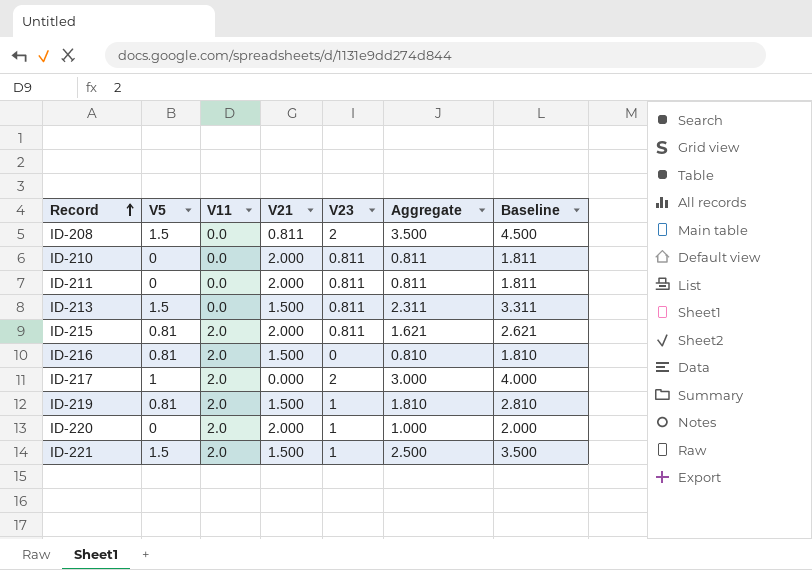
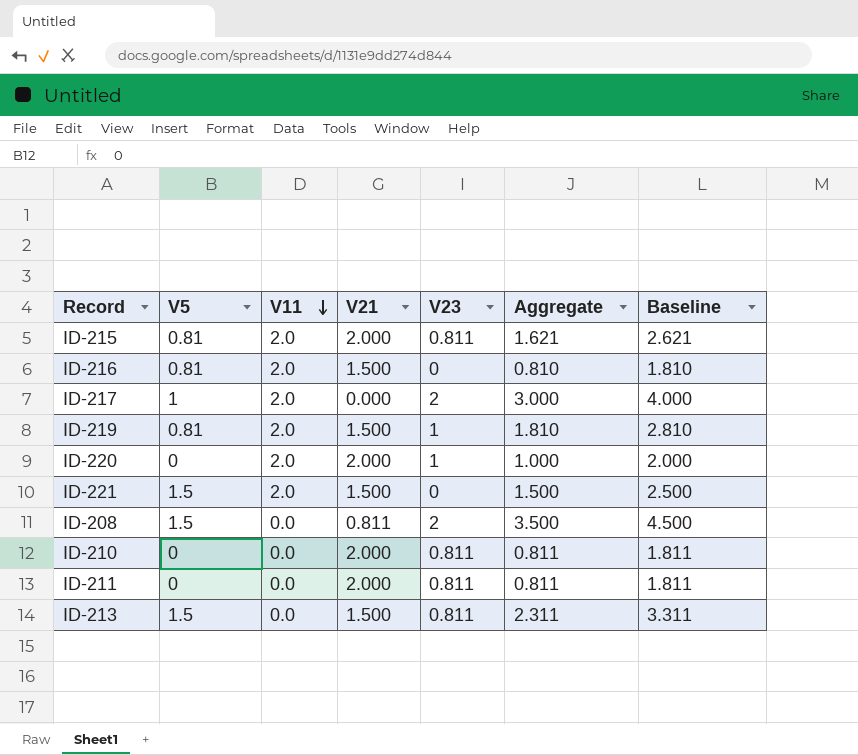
row order: Record ascending -> V11 descending
ID-221 | V23: 1 -> 0
ID-221 | Aggregate: 2.500 -> 1.500
ID-221 | Baseline: 3.500 -> 2.500

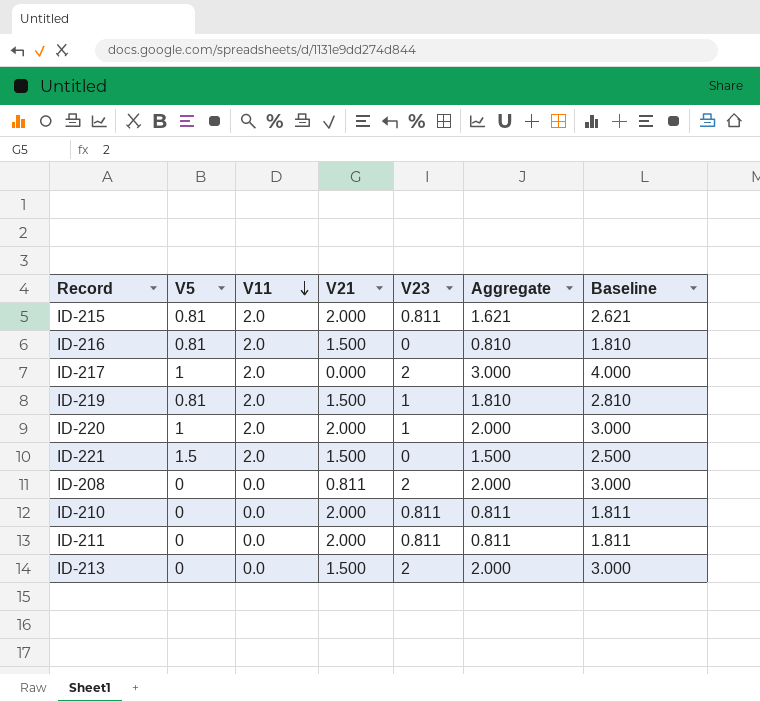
ID-220 | V5: 0 -> 1
ID-220 | Aggregate: 1.000 -> 2.000
ID-220 | Baseline: 2.000 -> 3.000
ID-208 | V5: 1.5 -> 0
ID-208 | Aggregate: 3.500 -> 2.000
ID-208 | Baseline: 4.500 -> 3.000
ID-213 | V5: 1.5 -> 0
ID-213 | V23: 0.811 -> 2
ID-213 | Aggregate: 2.311 -> 2.000
ID-213 | Baseline: 3.311 -> 3.000

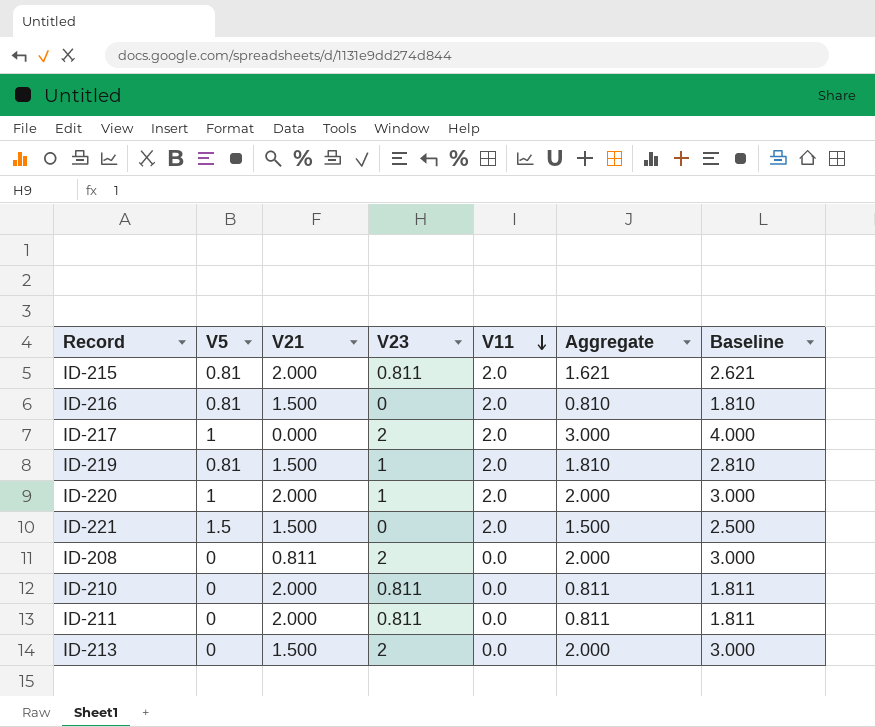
column V11 | position: 3 -> 5

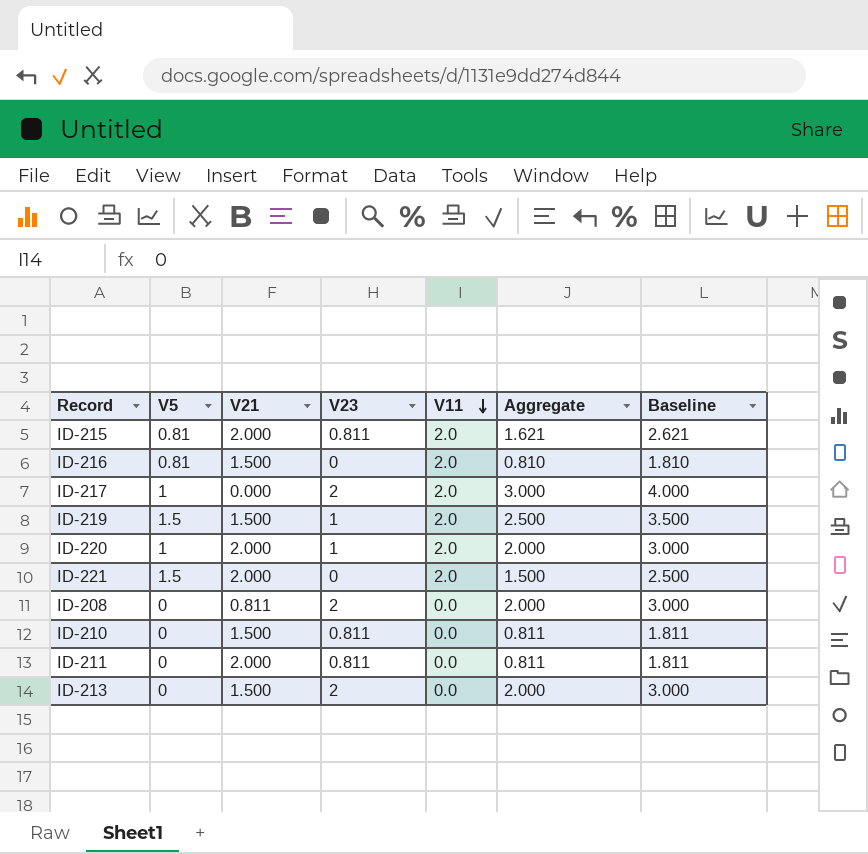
ID-219 | V5: 0.81 -> 1.5
ID-219 | Aggregate: 1.810 -> 2.500
ID-219 | Baseline: 2.810 -> 3.500
ID-221 | V21: 1.500 -> 2.000
ID-210 | V21: 2.000 -> 1.500

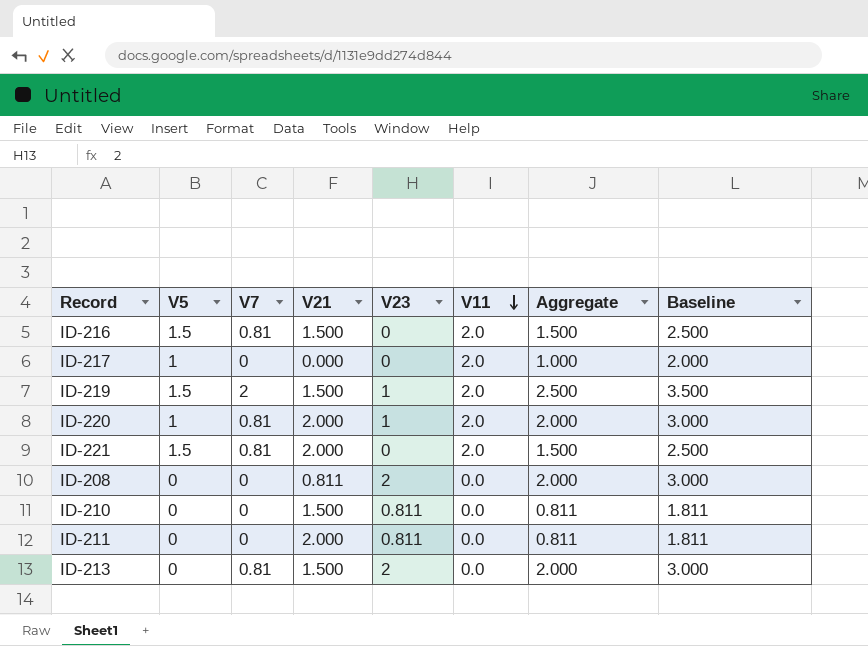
column V7 | position: none -> 3
row ID-215: 0.81 | 2.000 | 0.811 | 2.0 | 1.621 | 2.621 -> none
ID-216 | V5: 0.81 -> 1.5
ID-216 | Aggregate: 0.810 -> 1.500
ID-216 | Baseline: 1.810 -> 2.500
ID-217 | V23: 2 -> 0
ID-217 | Aggregate: 3.000 -> 1.000
ID-217 | Baseline: 4.000 -> 2.000

